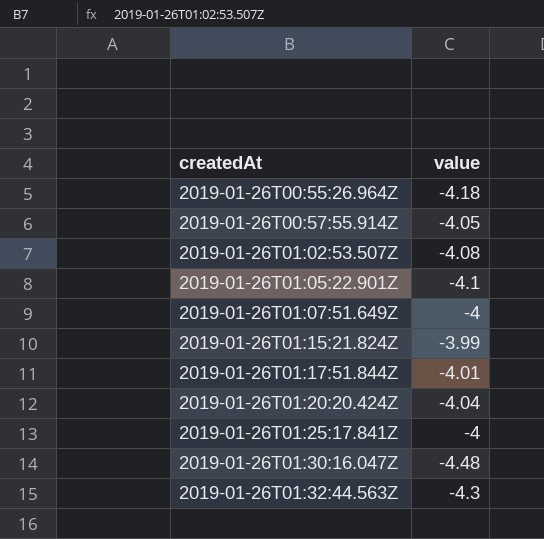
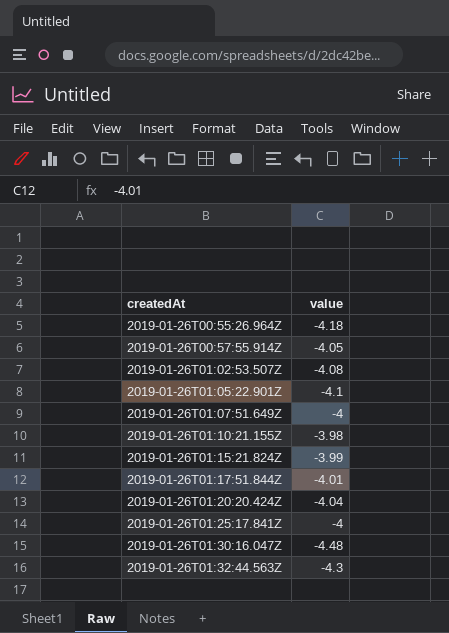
row 2019-01-26T01:10:21.155Z: none -> -3.98

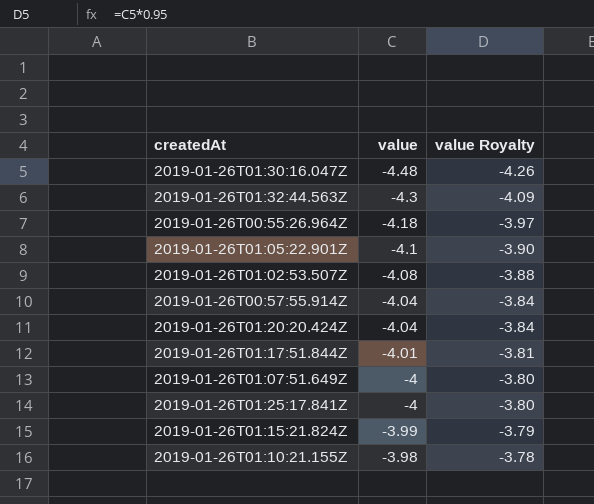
row order: createdAt ascending -> value ascending
column value Royalty | formula: none -> [value] * 0.95
2019-01-26T00:57:55.914Z | value: -4.05 -> -4.04

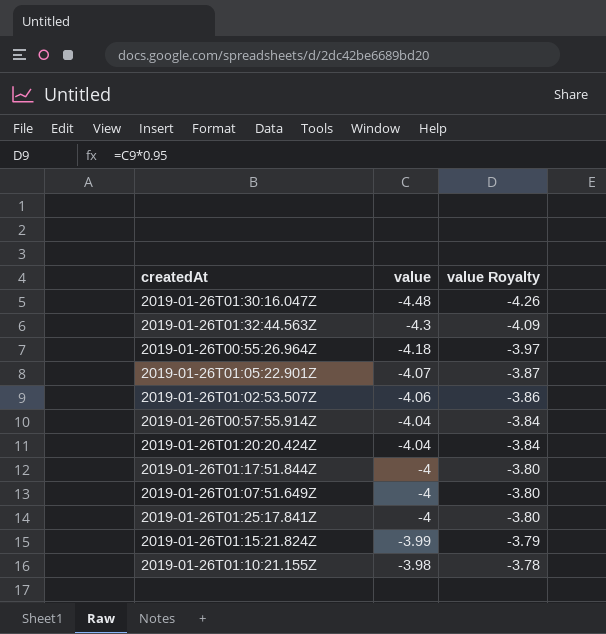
2019-01-26T01:05:22.901Z | value: -4.1 -> -4.07
2019-01-26T01:05:22.901Z | value Royalty: -3.90 -> -3.87
2019-01-26T01:02:53.507Z | value: -4.08 -> -4.06
2019-01-26T01:02:53.507Z | value Royalty: -3.88 -> -3.86
2019-01-26T01:17:51.844Z | value: -4.01 -> -4
2019-01-26T01:17:51.844Z | value Royalty: -3.81 -> -3.80

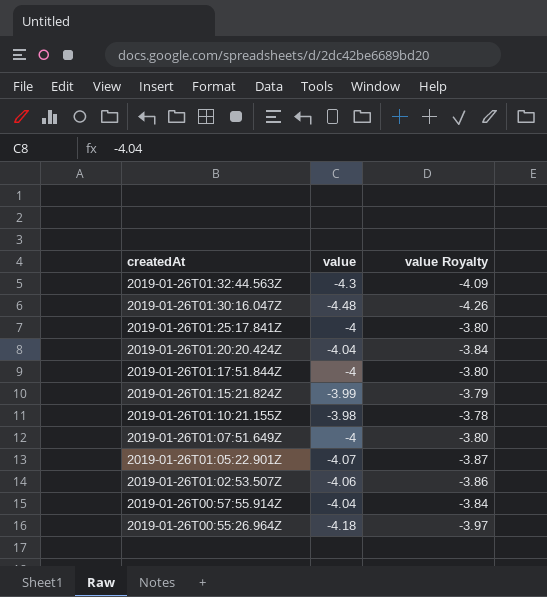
row order: value ascending -> createdAt descending

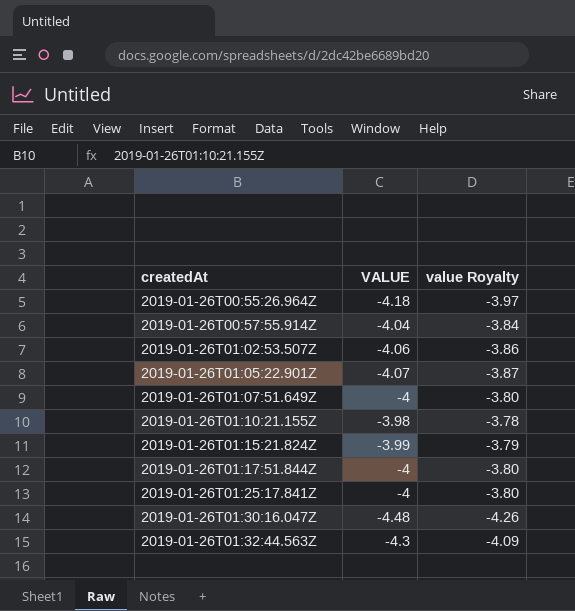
row order: createdAt descending -> createdAt ascending
column name: value -> VALUE
row 2019-01-26T01:20:20.424Z: -4.04 | -3.84 -> none

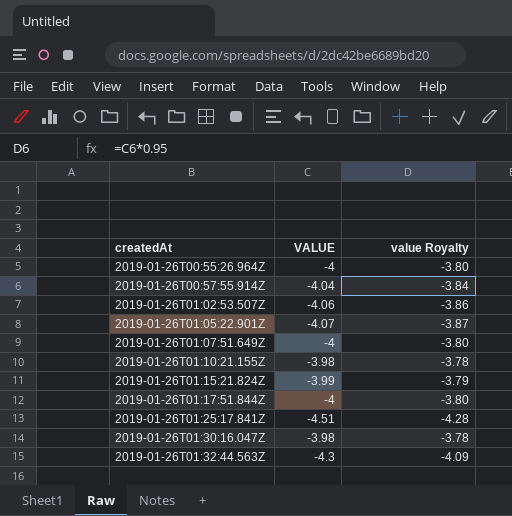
2019-01-26T00:55:26.964Z | VALUE: -4.18 -> -4
2019-01-26T00:55:26.964Z | value Royalty: -3.97 -> -3.80
2019-01-26T01:25:17.841Z | VALUE: -4 -> -4.51
2019-01-26T01:25:17.841Z | value Royalty: -3.80 -> -4.28
2019-01-26T01:30:16.047Z | VALUE: -4.48 -> -3.98
2019-01-26T01:30:16.047Z | value Royalty: -4.26 -> -3.78

